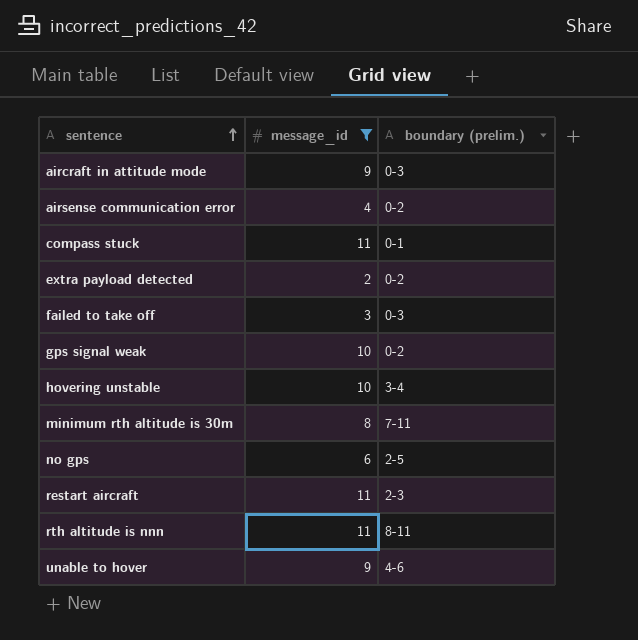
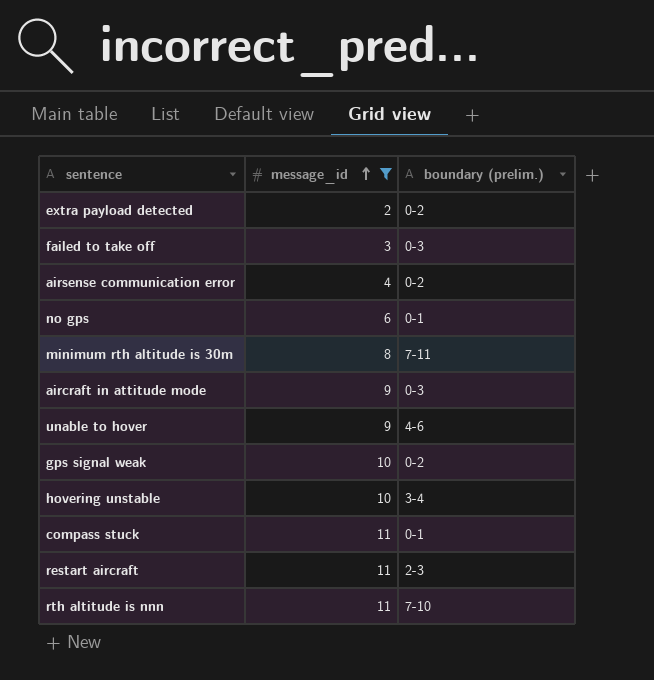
row order: sentence ascending -> message_id ascending
no gps | boundary (prelim.): 2-5 -> 0-1
rth altitude is nnn | boundary (prelim.): 8-11 -> 7-10

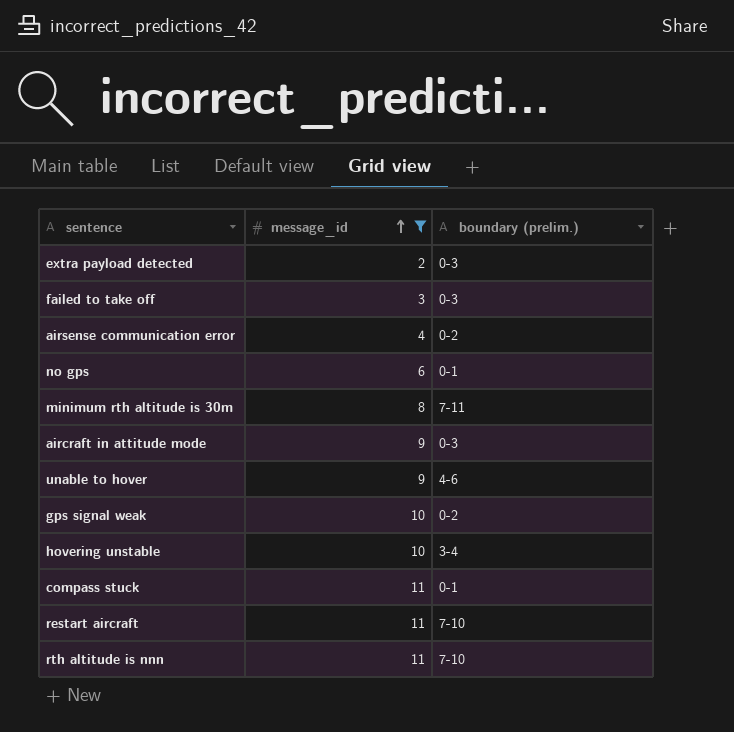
extra payload detected | boundary (prelim.): 0-2 -> 0-3
restart aircraft | boundary (prelim.): 2-3 -> 7-10

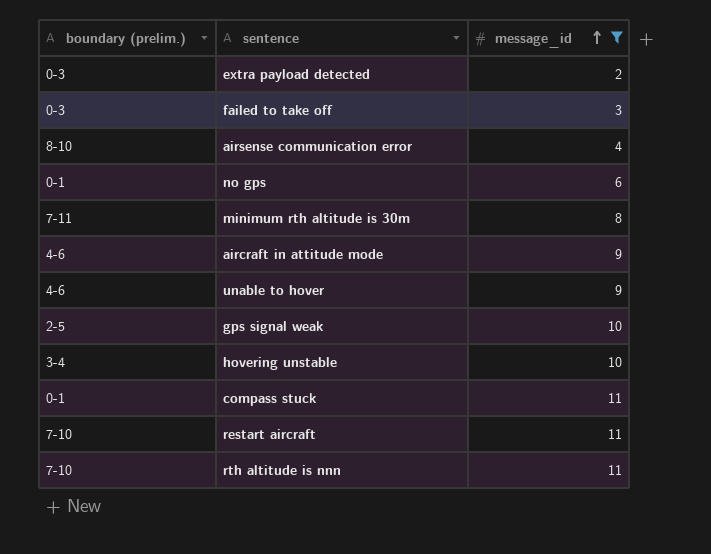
column boundary (prelim.) | position: 3 -> 1
airsense communication error | boundary (prelim.): 0-2 -> 8-10
aircraft in attitude mode | boundary (prelim.): 0-3 -> 4-6
gps signal weak | boundary (prelim.): 0-2 -> 2-5

